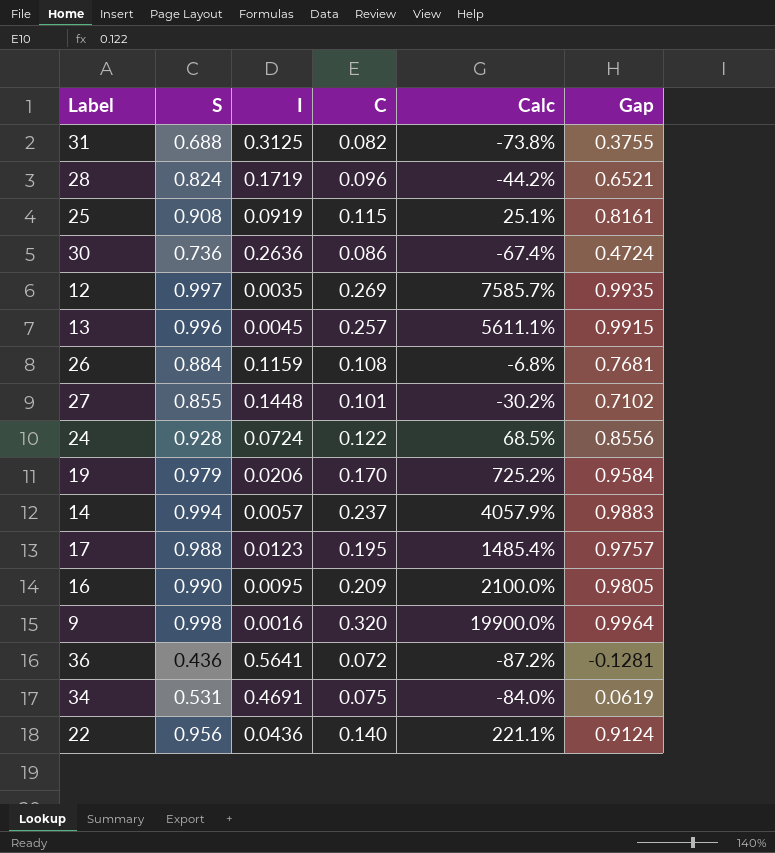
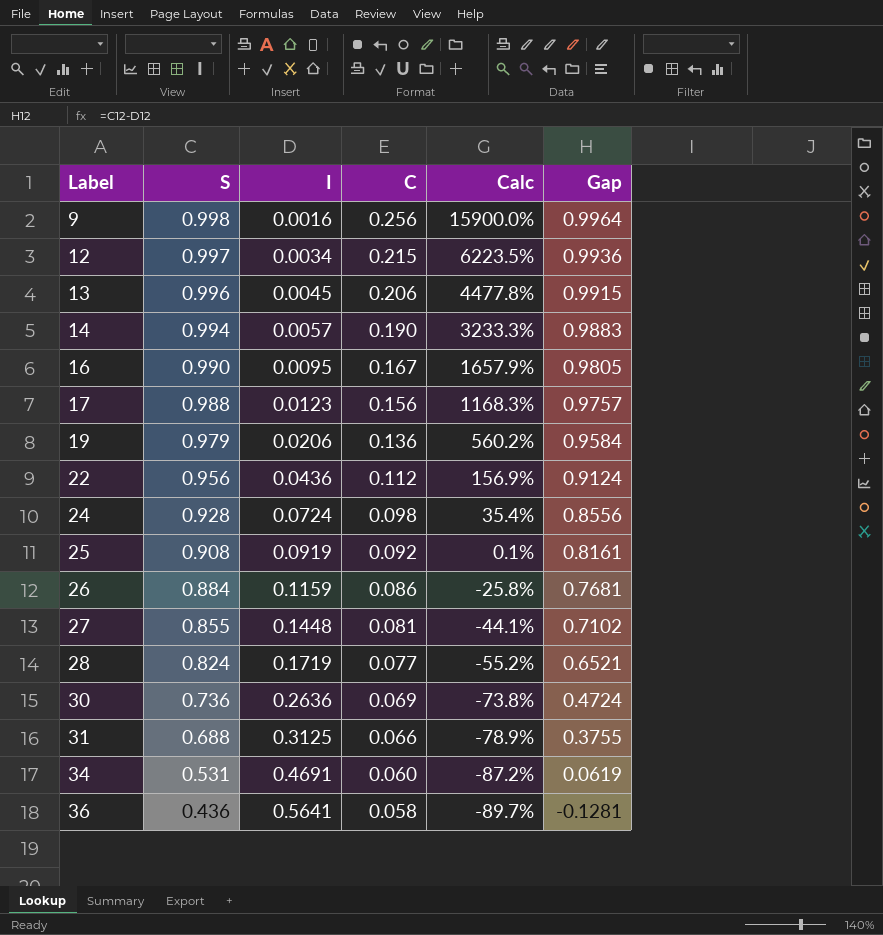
row order: none -> Label ascending
9 | C: 0.320 -> 0.256
9 | Calc: 19900.0% -> 15900.0%
12 | I: 0.0035 -> 0.0034
12 | C: 0.269 -> 0.215
12 | Calc: 7585.7% -> 6223.5%
12 | Gap: 0.9935 -> 0.9936
13 | C: 0.257 -> 0.206
13 | Calc: 5611.1% -> 4477.8%
14 | C: 0.237 -> 0.190
14 | Calc: 4057.9% -> 3233.3%
16 | C: 0.209 -> 0.167
16 | Calc: 2100.0% -> 1657.9%
17 | C: 0.195 -> 0.156
17 | Calc: 1485.4% -> 1168.3%
19 | C: 0.170 -> 0.136
19 | Calc: 725.2% -> 560.2%
22 | C: 0.140 -> 0.112
22 | Calc: 221.1% -> 156.9%
24 | C: 0.122 -> 0.098
24 | Calc: 68.5% -> 35.4%
25 | C: 0.115 -> 0.092
25 | Calc: 25.1% -> 0.1%
26 | C: 0.108 -> 0.086
26 | Calc: -6.8% -> -25.8%
27 | C: 0.101 -> 0.081
27 | Calc: -30.2% -> -44.1%
28 | C: 0.096 -> 0.077
28 | Calc: -44.2% -> -55.2%
30 | C: 0.086 -> 0.069
30 | Calc: -67.4% -> -73.8%
31 | C: 0.082 -> 0.066
31 | Calc: -73.8% -> -78.9%
34 | C: 0.075 -> 0.060
34 | Calc: -84.0% -> -87.2%
36 | C: 0.072 -> 0.058
36 | Calc: -87.2% -> -89.7%

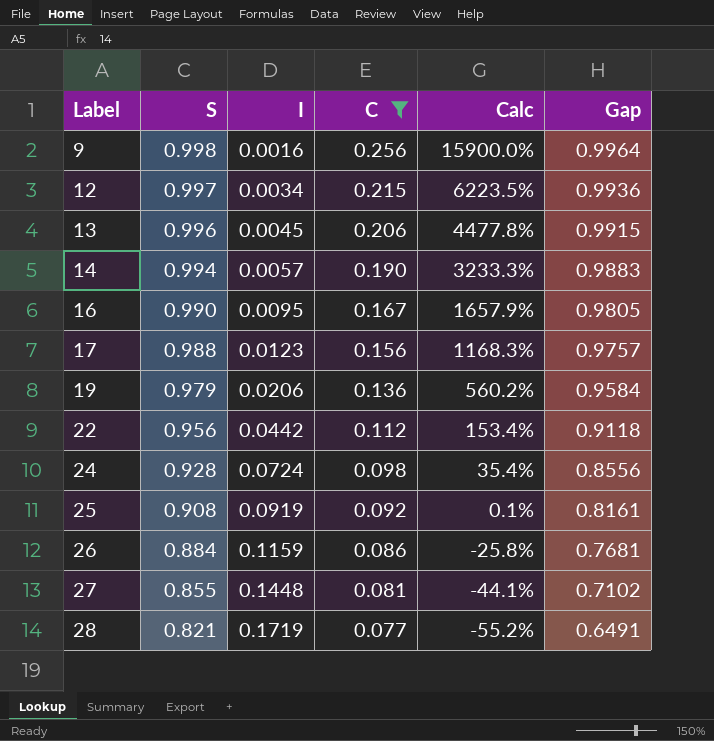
filter: none -> C >= 0.077
22 | I: 0.0436 -> 0.0442
22 | Calc: 156.9% -> 153.4%
22 | Gap: 0.9124 -> 0.9118
28 | S: 0.824 -> 0.821
28 | Gap: 0.6521 -> 0.6491

